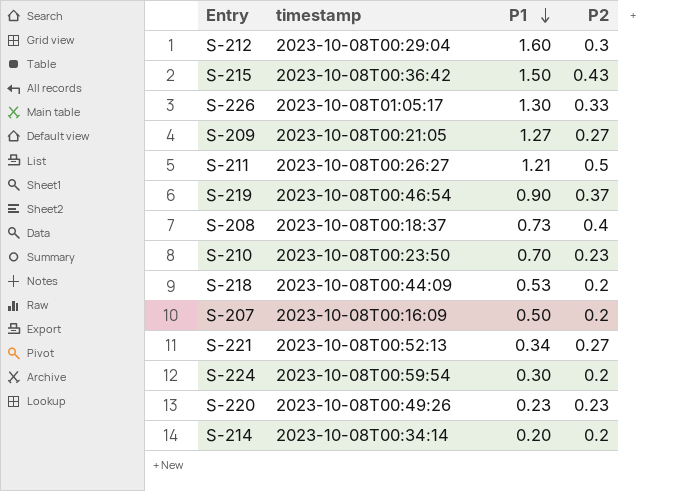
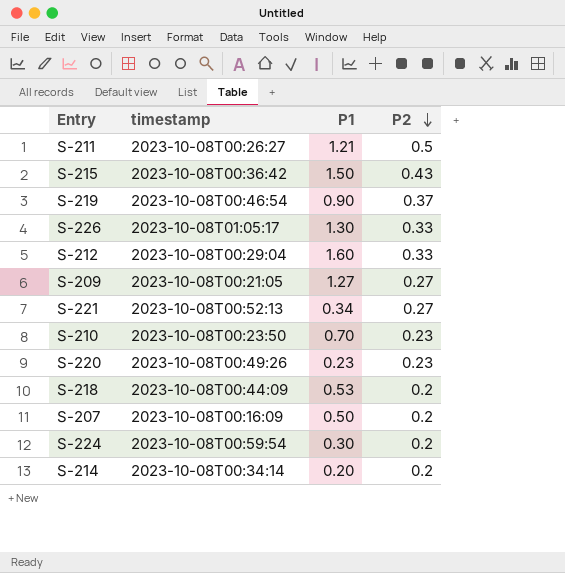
row order: P1 descending -> P2 descending
row S-208: 2023-10-08T00:18:37 | 0.73 | 0.4 -> none
S-212 | P2: 0.3 -> 0.33

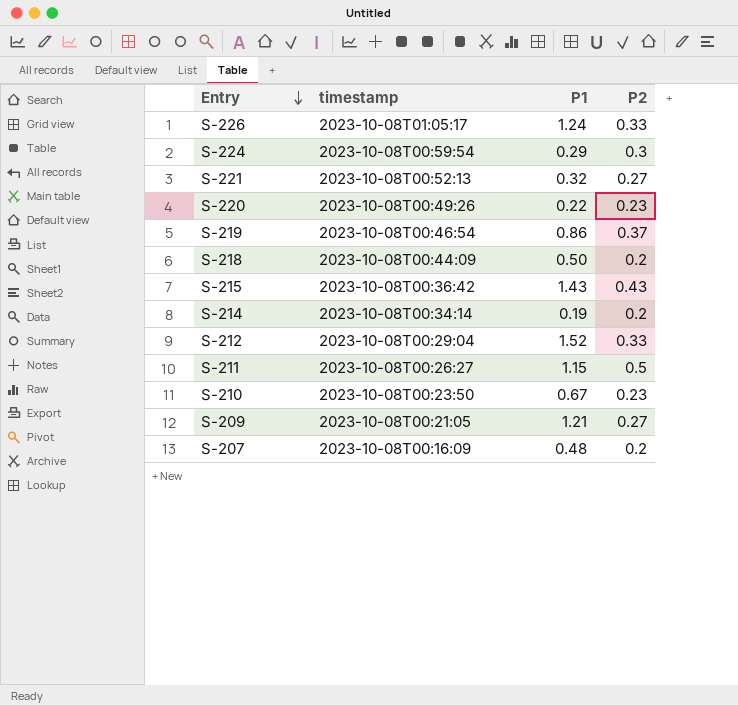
row order: P2 descending -> Entry descending
S-226 | P1: 1.30 -> 1.24
S-224 | P1: 0.30 -> 0.29
S-224 | P2: 0.2 -> 0.3
S-221 | P1: 0.34 -> 0.32
S-220 | P1: 0.23 -> 0.22
S-219 | P1: 0.90 -> 0.86
S-218 | P1: 0.53 -> 0.50
S-215 | P1: 1.50 -> 1.43
S-214 | P1: 0.20 -> 0.19
S-212 | P1: 1.60 -> 1.52
S-211 | P1: 1.21 -> 1.15
S-210 | P1: 0.70 -> 0.67
S-209 | P1: 1.27 -> 1.21
S-207 | P1: 0.50 -> 0.48

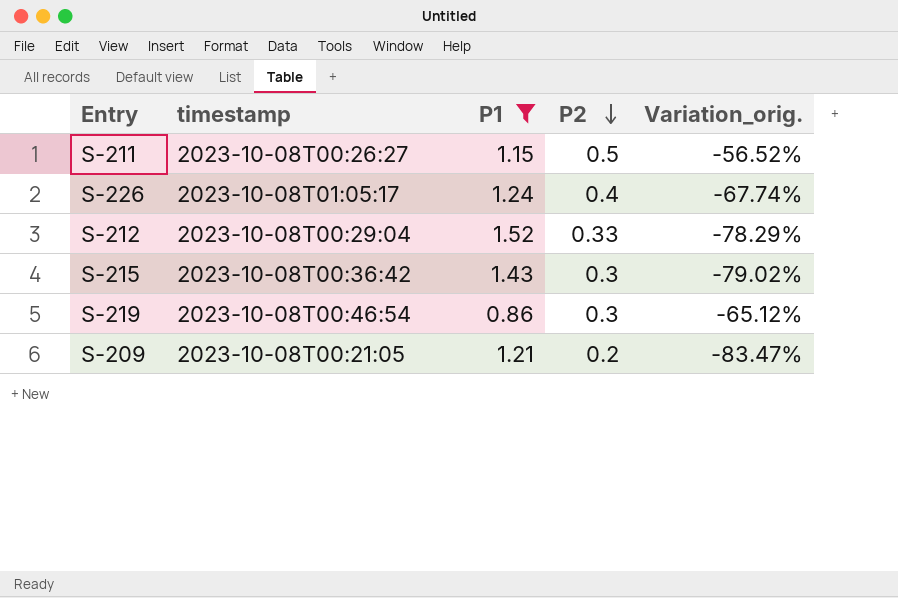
filter: none -> P1 >= 0.86
row order: Entry descending -> P2 descending
column Variation_orig. | formula: none -> ([P2] - [P1]) / [P1]
S-226 | P2: 0.33 -> 0.4
S-215 | P2: 0.43 -> 0.3
S-219 | P2: 0.37 -> 0.3
S-209 | P2: 0.27 -> 0.2

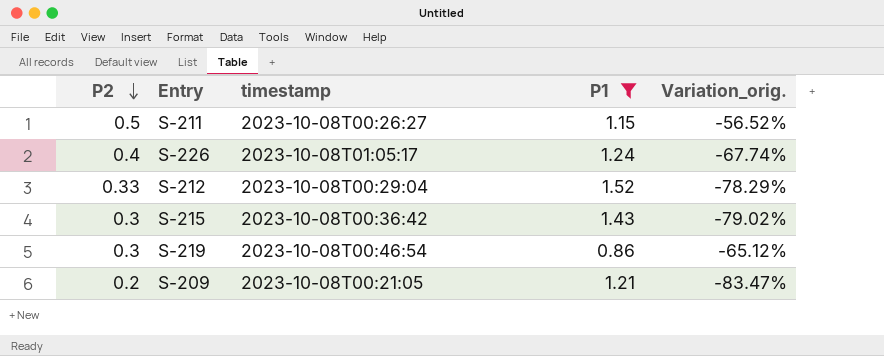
column P2 | position: 4 -> 1

